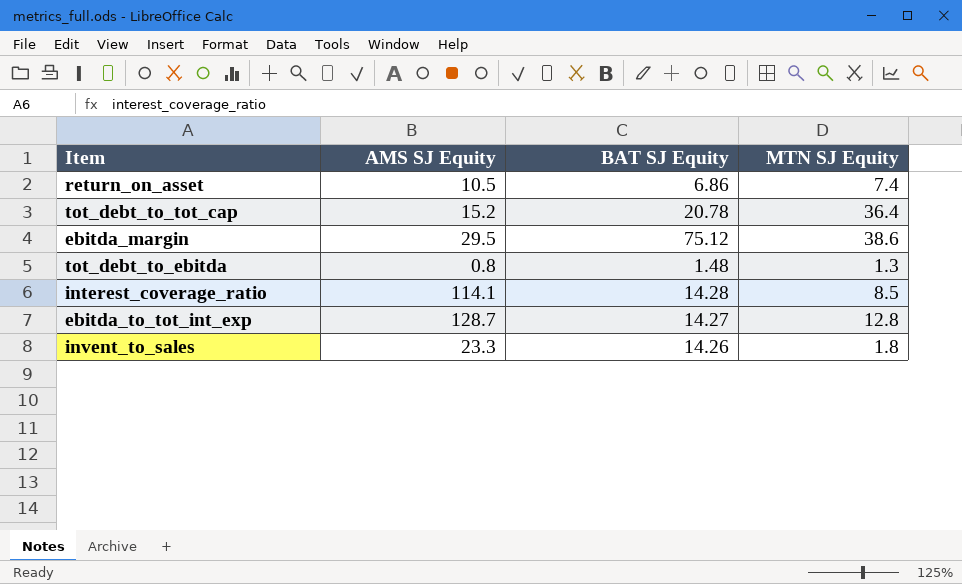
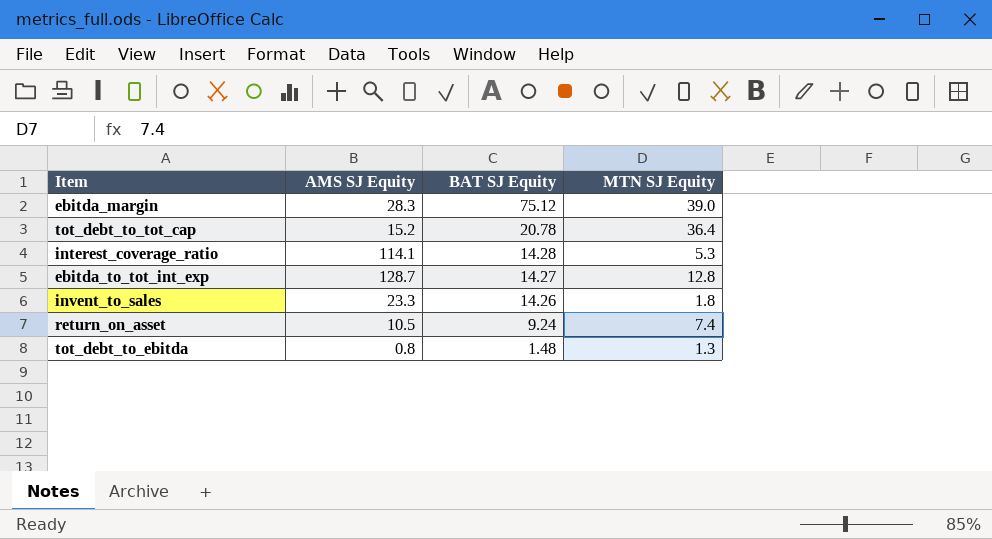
row order: none -> BAT SJ Equity descending
ebitda_margin | AMS SJ Equity: 29.5 -> 28.3
ebitda_margin | MTN SJ Equity: 38.6 -> 39.0
interest_coverage_ratio | MTN SJ Equity: 8.5 -> 5.3
return_on_asset | BAT SJ Equity: 6.86 -> 9.24

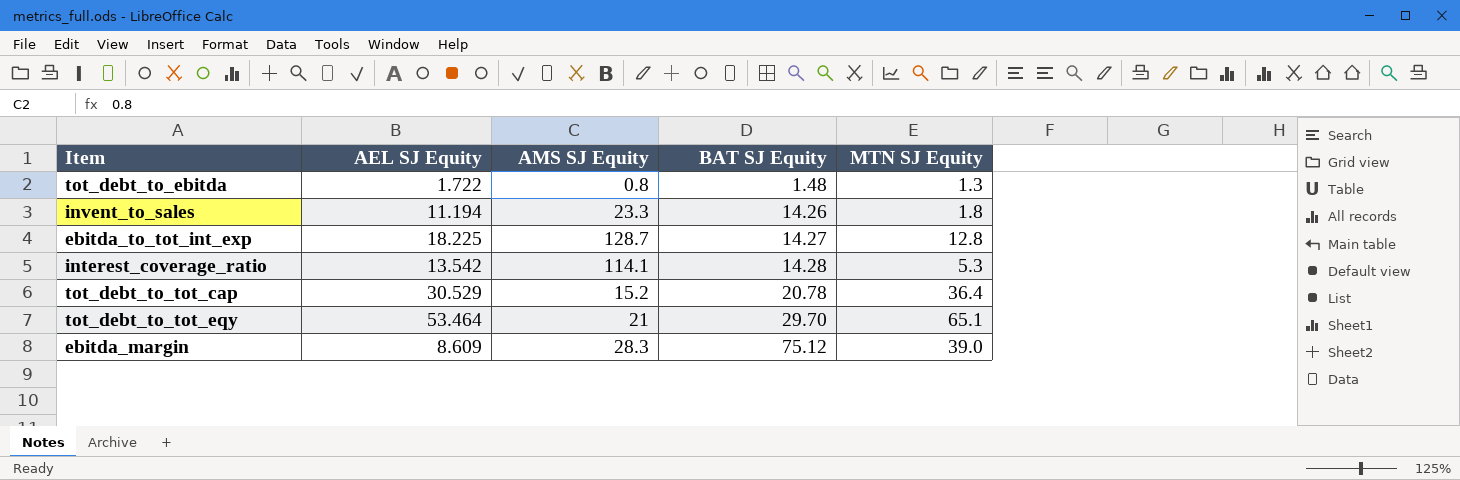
row order: BAT SJ Equity descending -> BAT SJ Equity ascending
column AEL SJ Equity | position: none -> 2
row return_on_asset: 10.5 | 9.24 | 7.4 -> none
row tot_debt_to_tot_eqy: none -> 53.464 | 21 | 29.70 | 65.1

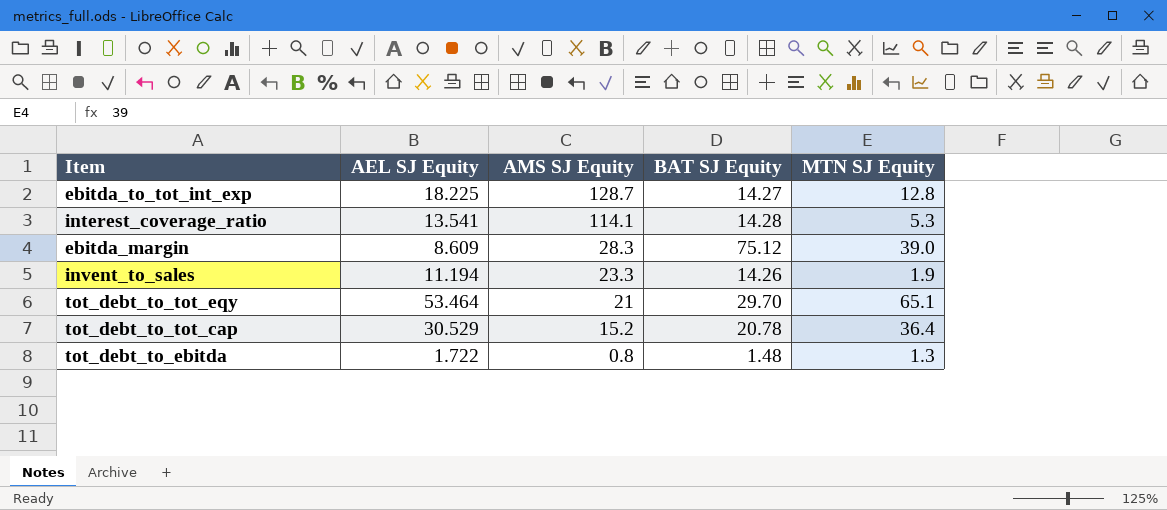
row order: BAT SJ Equity ascending -> AMS SJ Equity descending
interest_coverage_ratio | AEL SJ Equity: 13.542 -> 13.541
invent_to_sales | MTN SJ Equity: 1.8 -> 1.9

